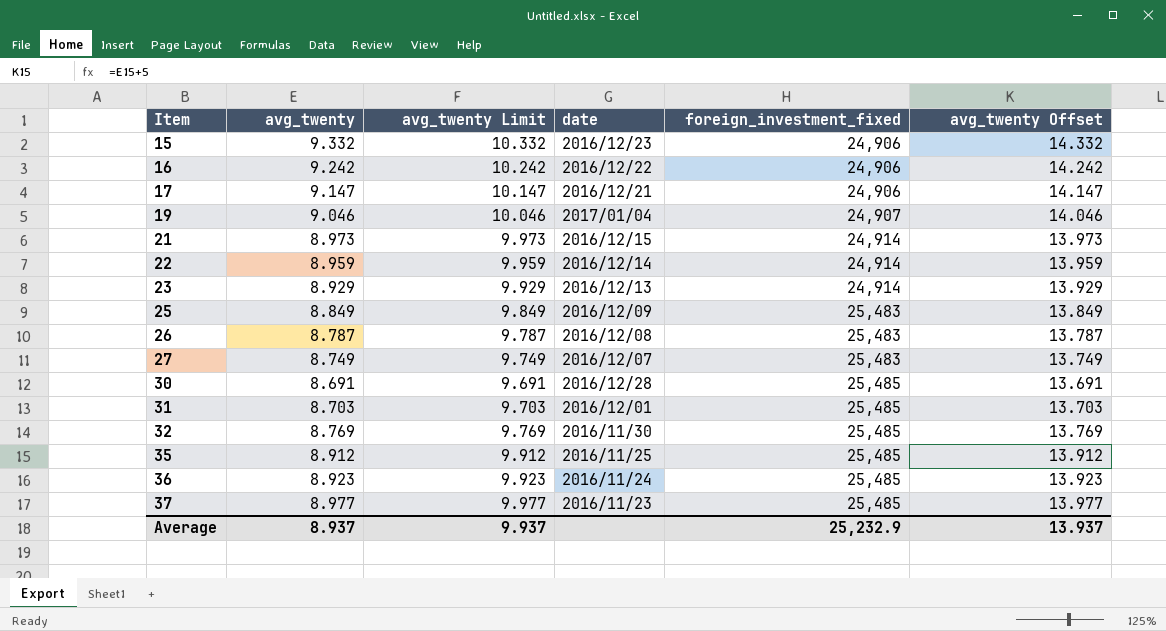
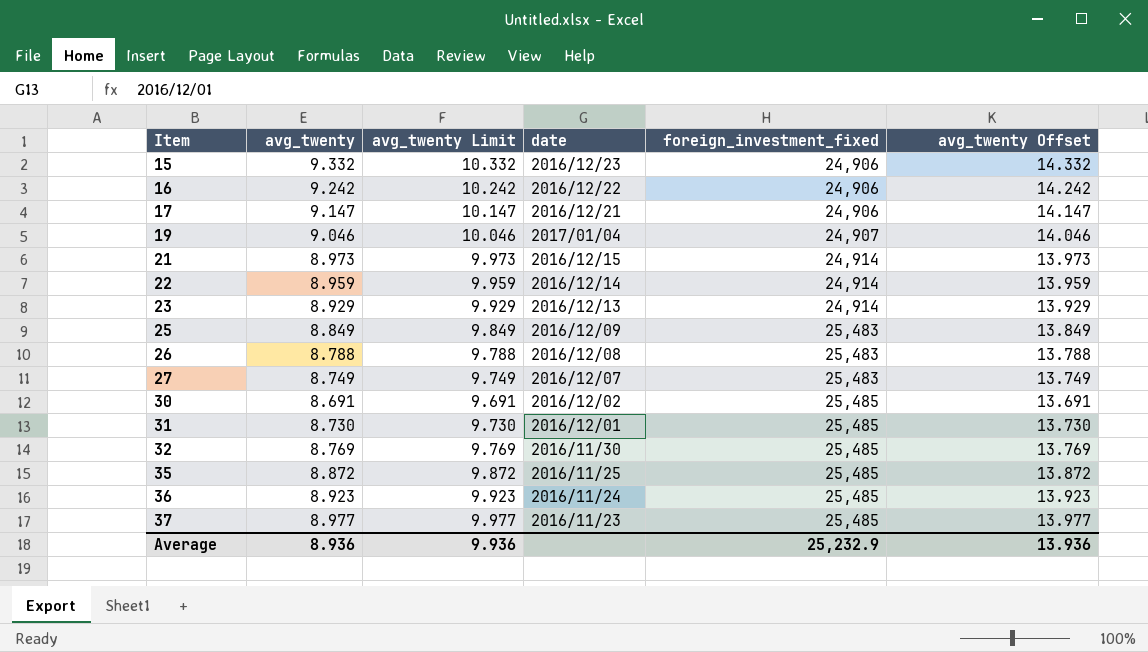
26 | avg_twenty: 8.787 -> 8.788
26 | avg_twenty Limit: 9.787 -> 9.788
26 | avg_twenty Offset: 13.787 -> 13.788
30 | date: 2016/12/28 -> 2016/12/02
31 | avg_twenty: 8.703 -> 8.730
31 | avg_twenty Limit: 9.703 -> 9.730
31 | avg_twenty Offset: 13.703 -> 13.730
35 | avg_twenty: 8.912 -> 8.872
35 | avg_twenty Limit: 9.912 -> 9.872
35 | avg_twenty Offset: 13.912 -> 13.872
Average | avg_twenty: 8.937 -> 8.936
Average | avg_twenty Limit: 9.937 -> 9.936
Average | avg_twenty Offset: 13.937 -> 13.936

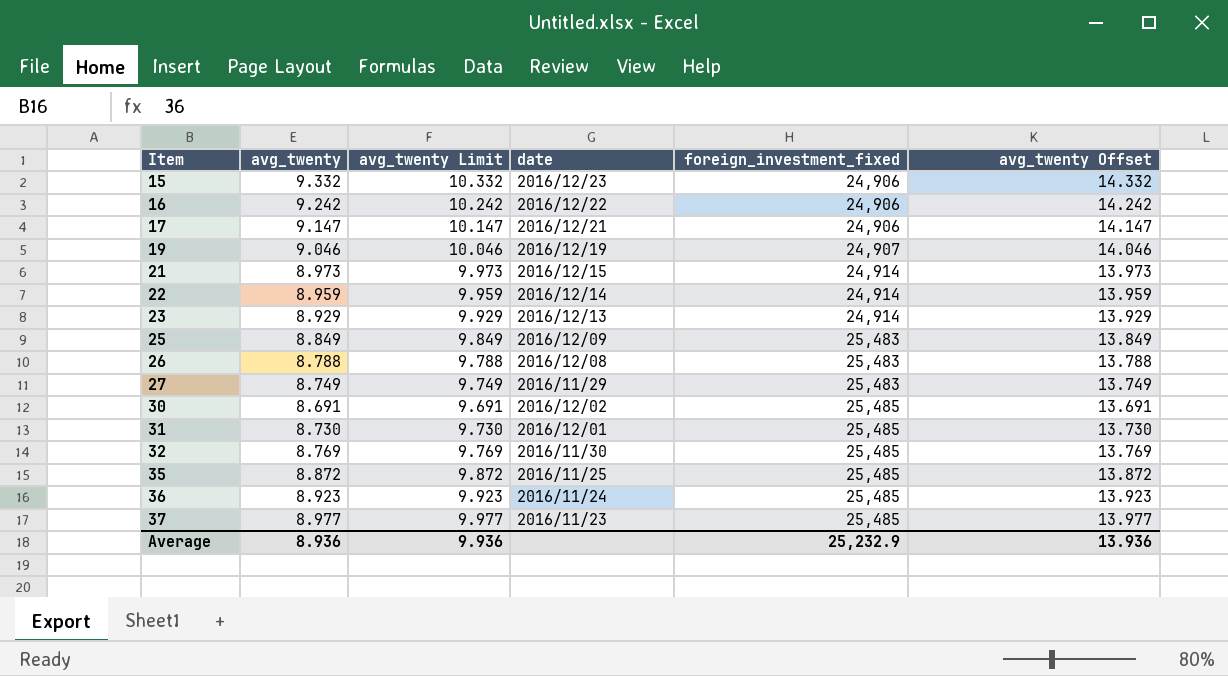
19 | date: 2017/01/04 -> 2016/12/19
27 | date: 2016/12/07 -> 2016/11/29

